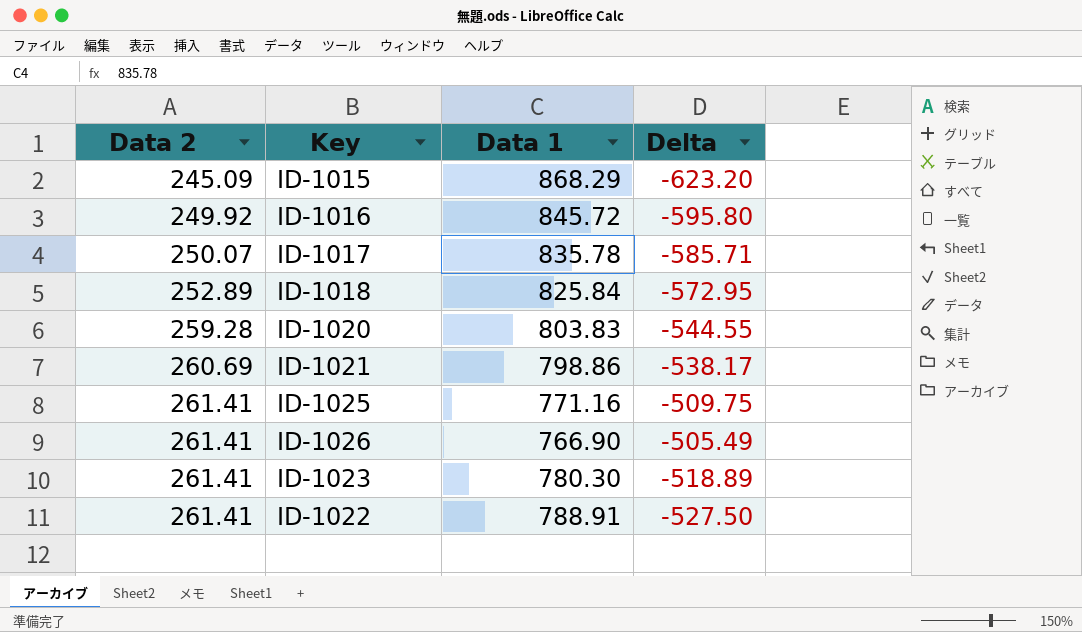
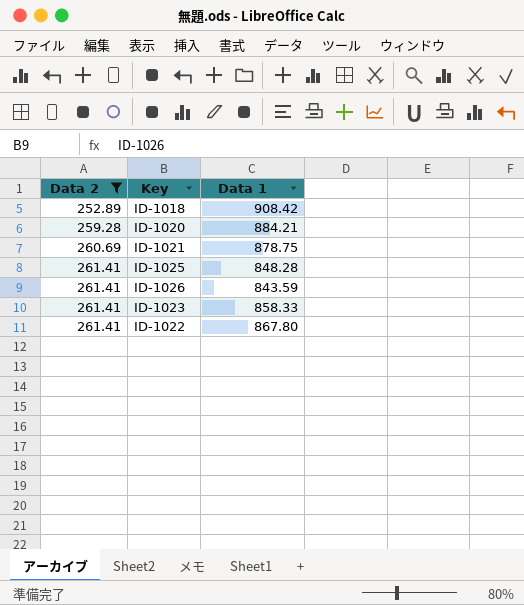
filter: none -> Data 2 >= 252.89
column Delta | formula: [Data 2] - [Data 1] -> none
ID-1018 | Data 1: 825.84 -> 908.42
ID-1020 | Data 1: 803.83 -> 884.21
ID-1021 | Data 1: 798.86 -> 878.75
ID-1025 | Data 1: 771.16 -> 848.28
ID-1026 | Data 1: 766.90 -> 843.59
ID-1023 | Data 1: 780.30 -> 858.33
ID-1022 | Data 1: 788.91 -> 867.80

